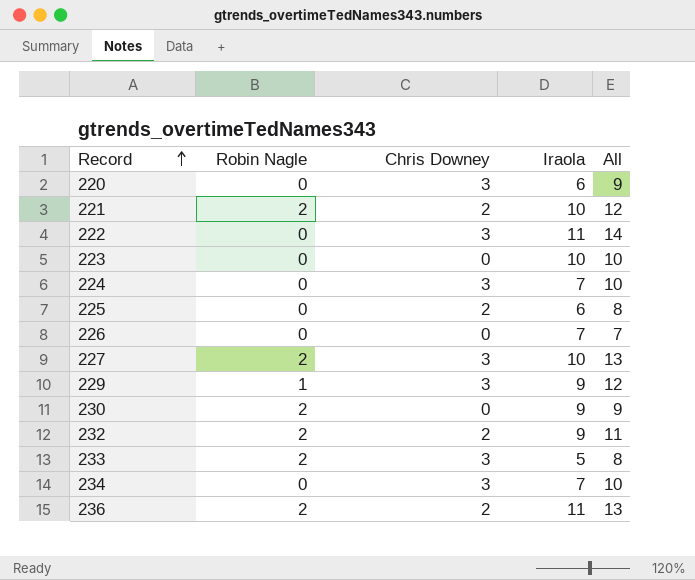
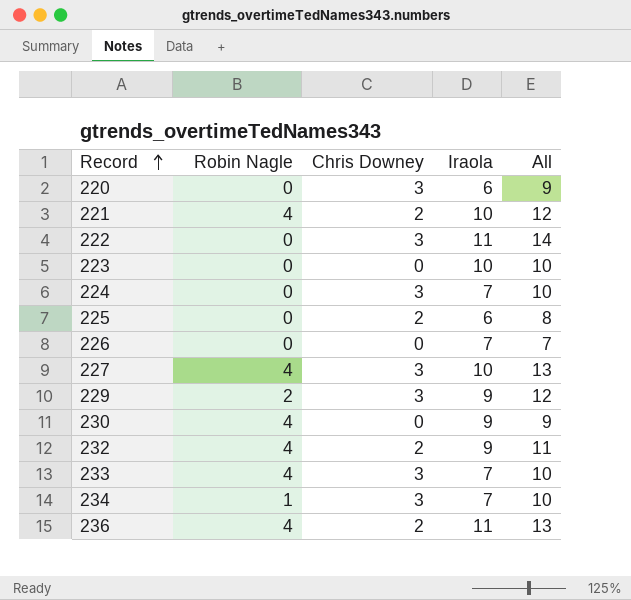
221 | Robin Nagle: 2 -> 4
227 | Robin Nagle: 2 -> 4
229 | Robin Nagle: 1 -> 2
230 | Robin Nagle: 2 -> 4
232 | Robin Nagle: 2 -> 4
233 | Robin Nagle: 2 -> 4
233 | Iraola: 5 -> 7
233 | All: 8 -> 10
234 | Robin Nagle: 0 -> 1
236 | Robin Nagle: 2 -> 4

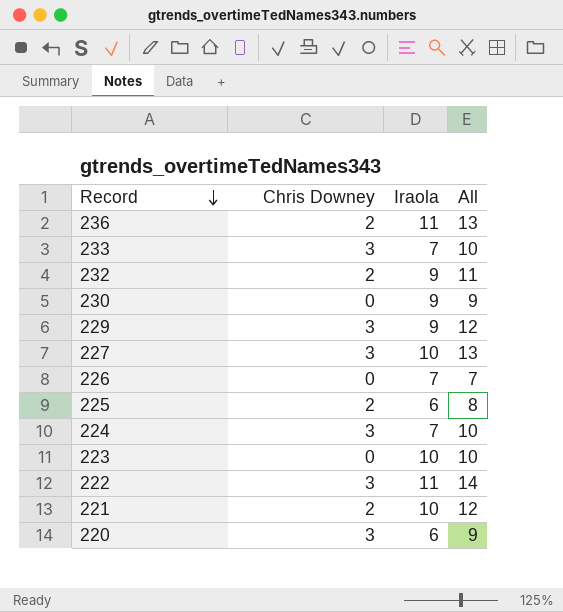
row order: Record ascending -> Record descending
column Robin Nagle | position: 2 -> none
row 234: 1 | 3 | 7 | 10 -> none

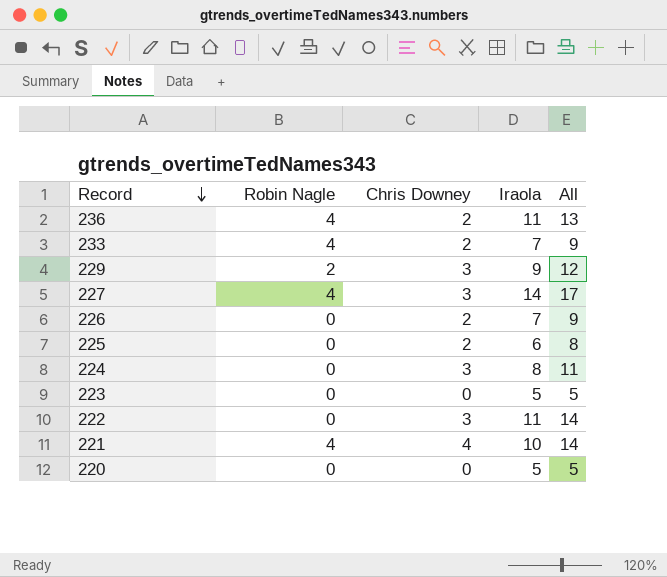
column Robin Nagle | position: none -> 2
row 232: 2 | 9 | 11 -> none
row 230: 0 | 9 | 9 -> none
233 | Chris Downey: 3 -> 2
233 | All: 10 -> 9
227 | Iraola: 10 -> 14
227 | All: 13 -> 17
226 | Chris Downey: 0 -> 2
226 | All: 7 -> 9
224 | Iraola: 7 -> 8
224 | All: 10 -> 11
223 | Iraola: 10 -> 5
223 | All: 10 -> 5
221 | Chris Downey: 2 -> 4
221 | All: 12 -> 14
220 | Chris Downey: 3 -> 0
220 | Iraola: 6 -> 5
220 | All: 9 -> 5

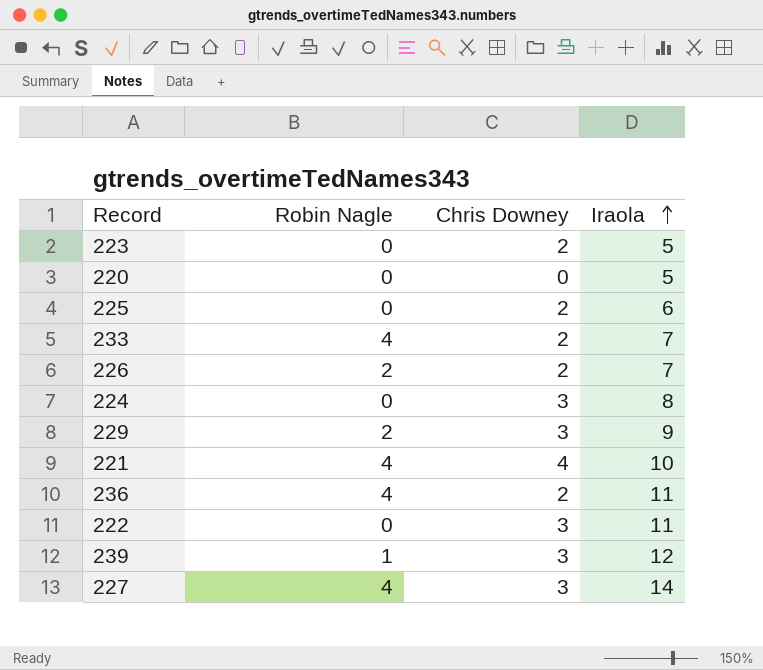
row order: Record descending -> Iraola ascending
column All | formula: [Chris Downey] + [Iraola] -> none
223 | Chris Downey: 0 -> 2
226 | Robin Nagle: 0 -> 2
row 239: none -> 1 | 3 | 12

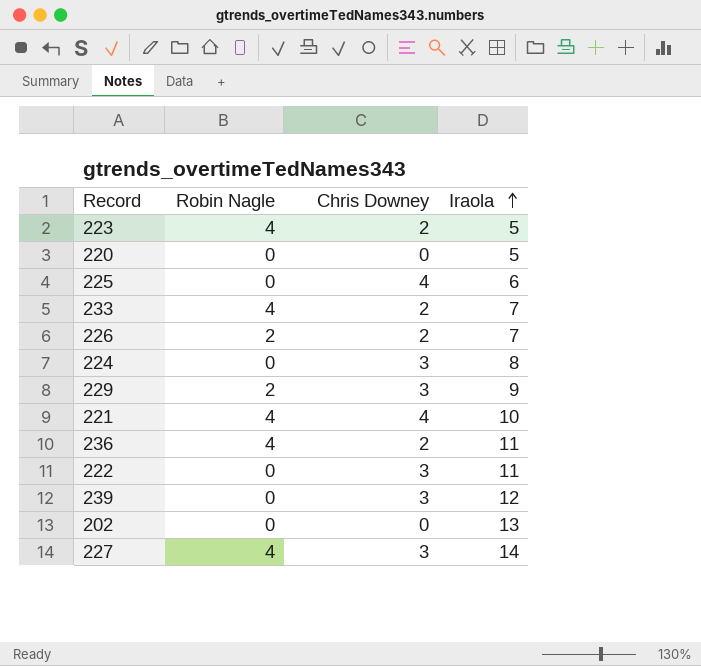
223 | Robin Nagle: 0 -> 4
225 | Chris Downey: 2 -> 4
239 | Robin Nagle: 1 -> 0
row 202: none -> 0 | 0 | 13

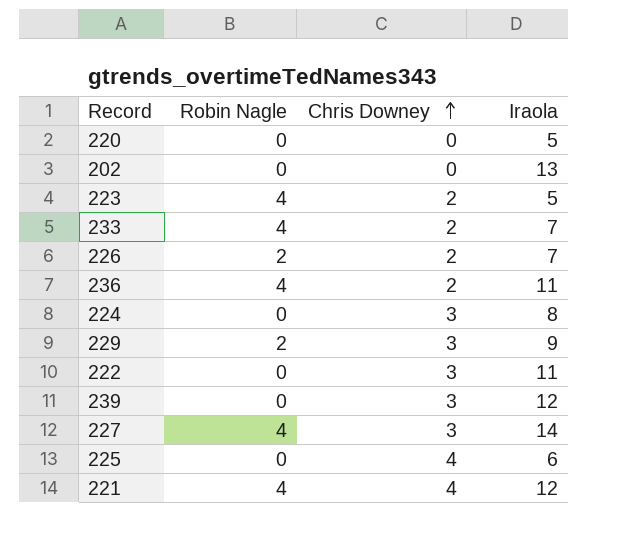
row order: Iraola ascending -> Chris Downey ascending
221 | Iraola: 10 -> 12

